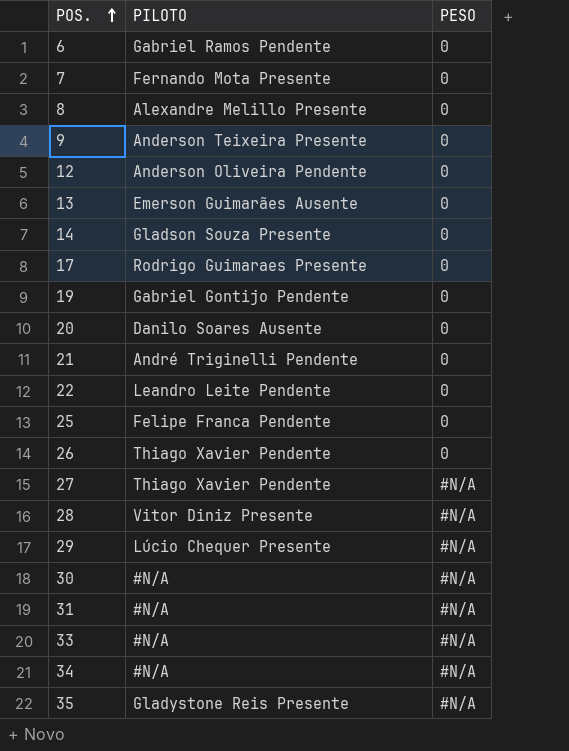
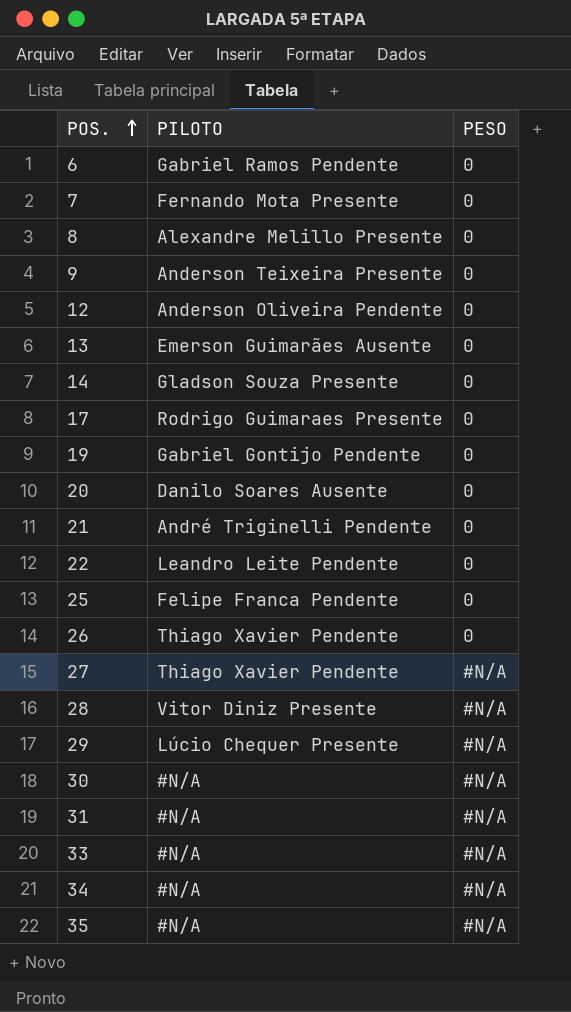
35 | PILOTO: Gladystone Reis Presente -> #N/A

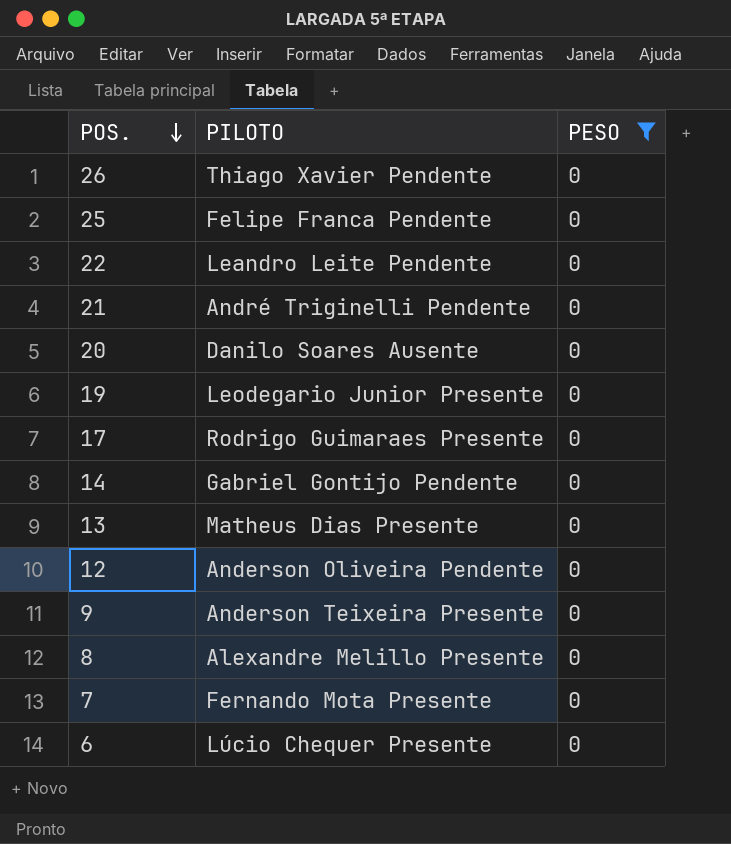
filter: none -> PESO = 0
row order: POS. ascending -> POS. descending
19 | PILOTO: Gabriel Gontijo Pendente -> Leodegario Junior Presente
14 | PILOTO: Gladson Souza Presente -> Gabriel Gontijo Pendente
13 | PILOTO: Emerson Guimarães Ausente -> Matheus Dias Presente
6 | PILOTO: Gabriel Ramos Pendente -> Lúcio Chequer Presente

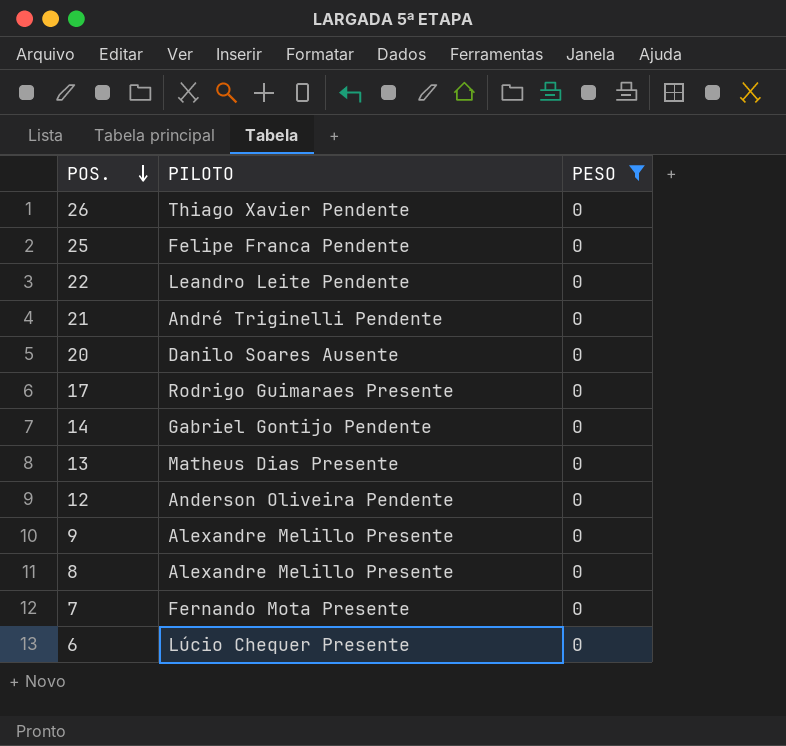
row 19: Leodegario Junior Presente | 0 -> none
9 | PILOTO: Anderson Teixeira Presente -> Alexandre Melillo Presente

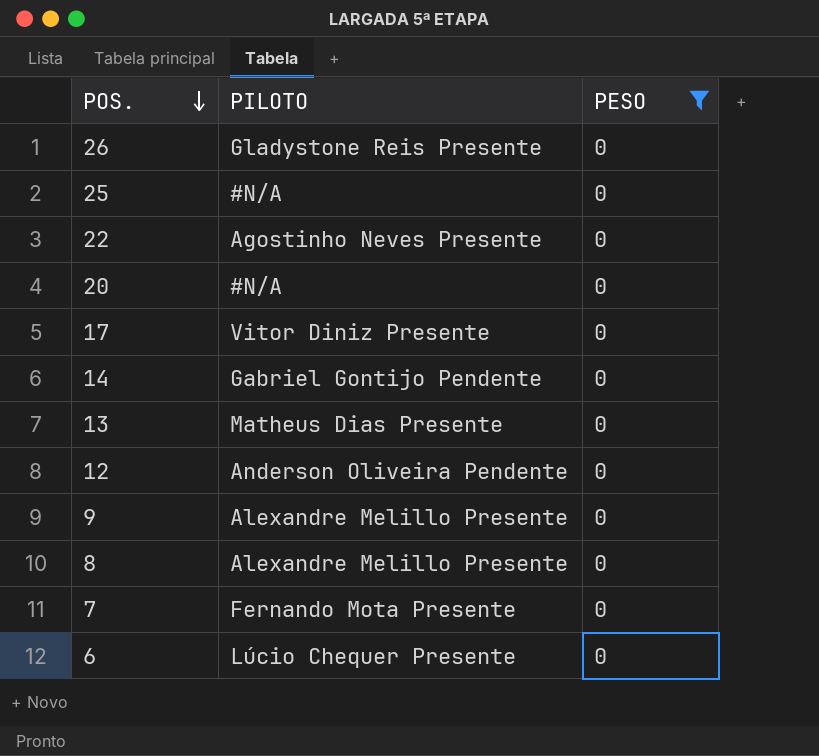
row 21: André Triginelli Pendente | 0 -> none
26 | PILOTO: Thiago Xavier Pendente -> Gladystone Reis Presente
25 | PILOTO: Felipe Franca Pendente -> #N/A
22 | PILOTO: Leandro Leite Pendente -> Agostinho Neves Presente
20 | PILOTO: Danilo Soares Ausente -> #N/A
17 | PILOTO: Rodrigo Guimaraes Presente -> Vitor Diniz Presente

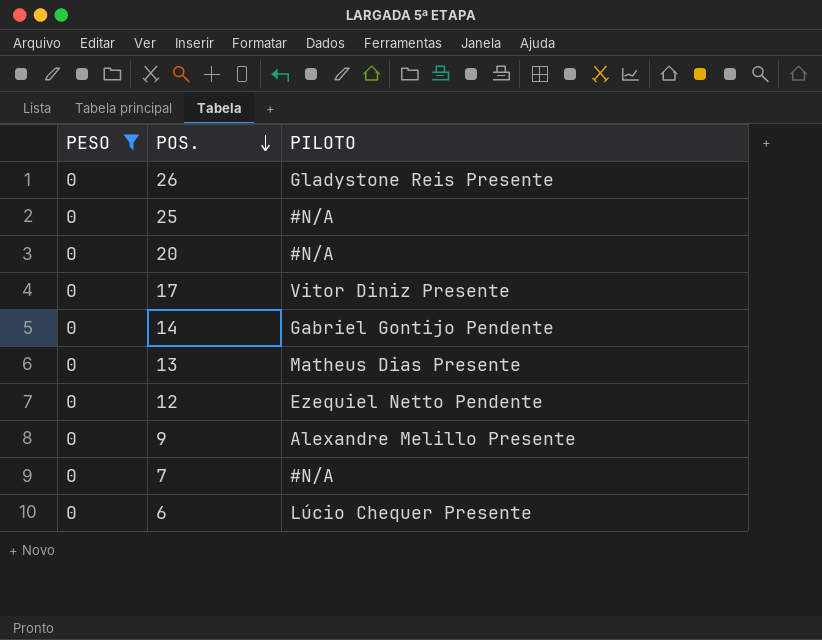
column PESO | position: 3 -> 1
row 22: Agostinho Neves Presente | 0 -> none
row 8: Alexandre Melillo Presente | 0 -> none
12 | PILOTO: Anderson Oliveira Pendente -> Ezequiel Netto Pendente
7 | PILOTO: Fernando Mota Presente -> #N/A

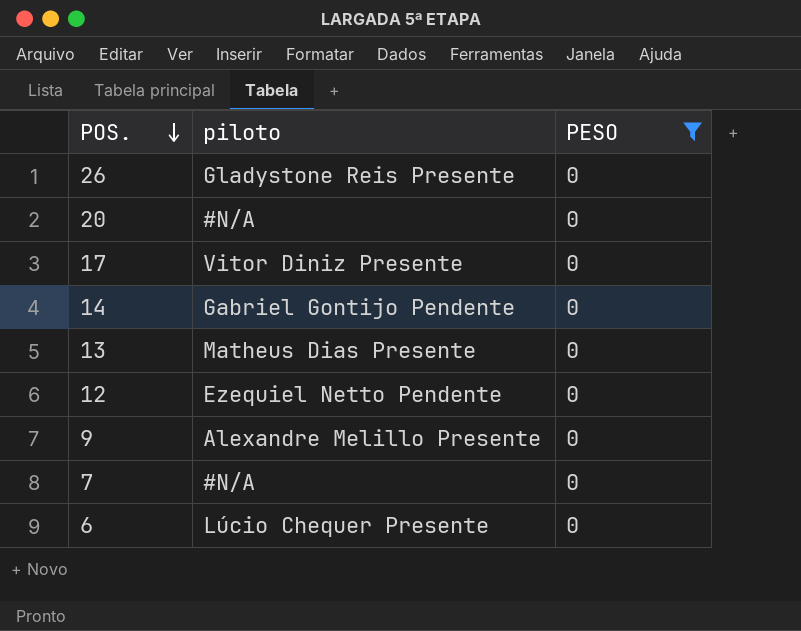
column name: PILOTO -> piloto
column PESO | position: 1 -> 3
row 25: 0 | #N/A -> none

